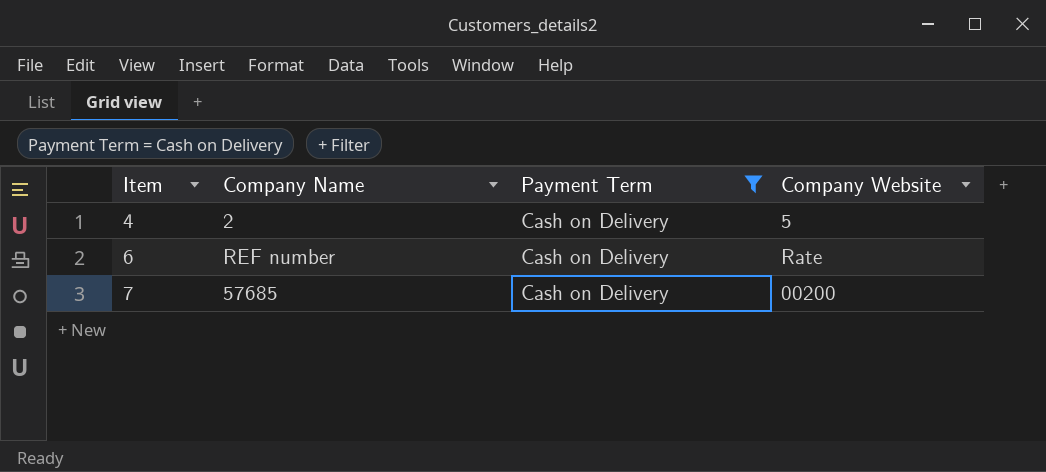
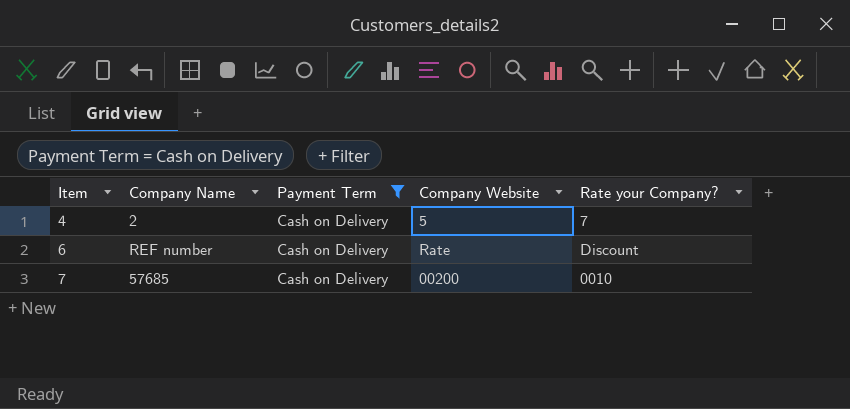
column Rate your Company? | position: none -> 5

